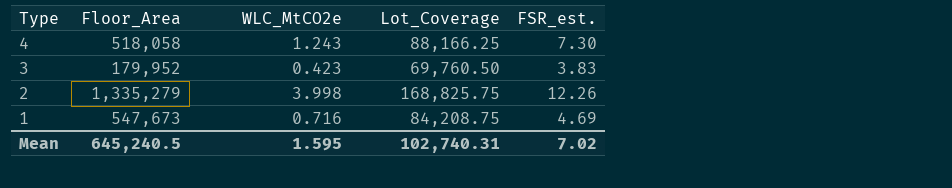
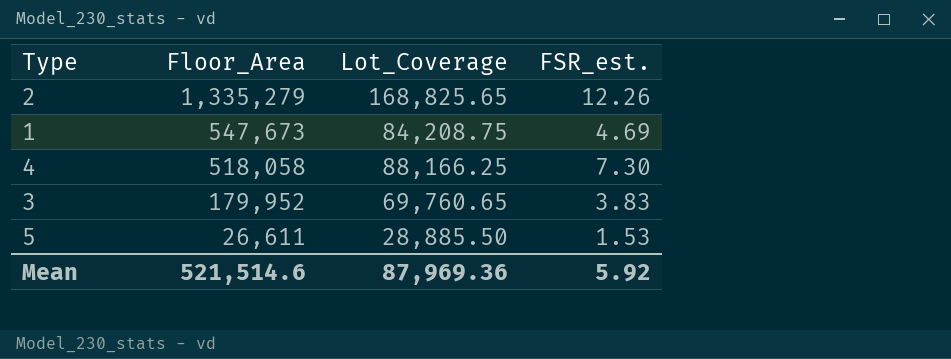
row order: Type descending -> Floor_Area descending
column WLC_MtCO2e | position: 3 -> none
2 | Lot_Coverage: 168,825.75 -> 168,825.65
3 | Lot_Coverage: 69,760.50 -> 69,760.65
row 5: none -> 26,611 | 28,885.50 | 1.53
Mean | Floor_Area: 645,240.5 -> 521,514.6
Mean | Lot_Coverage: 102,740.31 -> 87,969.36
Mean | FSR_est.: 7.02 -> 5.92

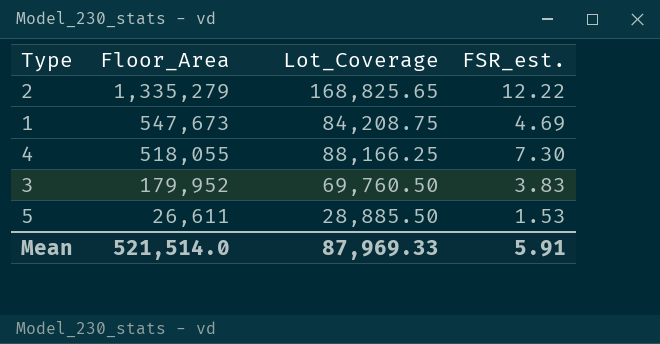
2 | FSR_est.: 12.26 -> 12.22
4 | Floor_Area: 518,058 -> 518,055
3 | Lot_Coverage: 69,760.65 -> 69,760.50
Mean | Floor_Area: 521,514.6 -> 521,514.0
Mean | Lot_Coverage: 87,969.36 -> 87,969.33
Mean | FSR_est.: 5.92 -> 5.91

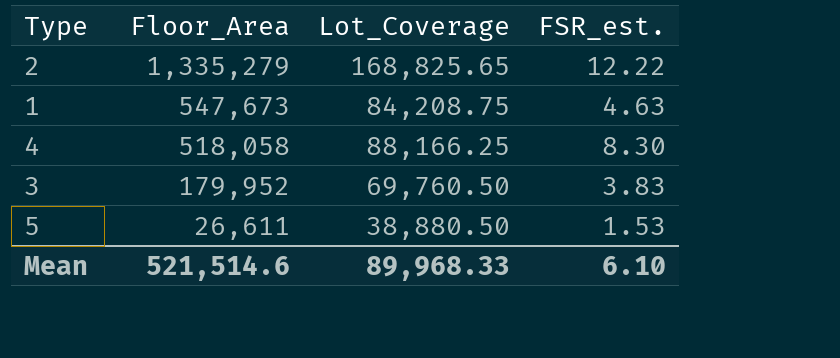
1 | FSR_est.: 4.69 -> 4.63
4 | Floor_Area: 518,055 -> 518,058
4 | FSR_est.: 7.30 -> 8.30
5 | Lot_Coverage: 28,885.50 -> 38,880.50
Mean | Floor_Area: 521,514.0 -> 521,514.6
Mean | Lot_Coverage: 87,969.33 -> 89,968.33
Mean | FSR_est.: 5.91 -> 6.10

